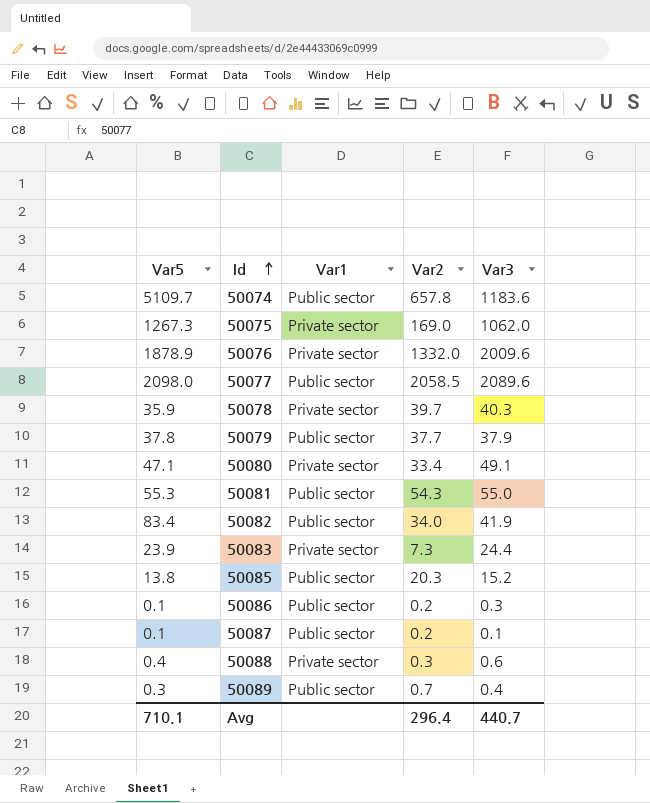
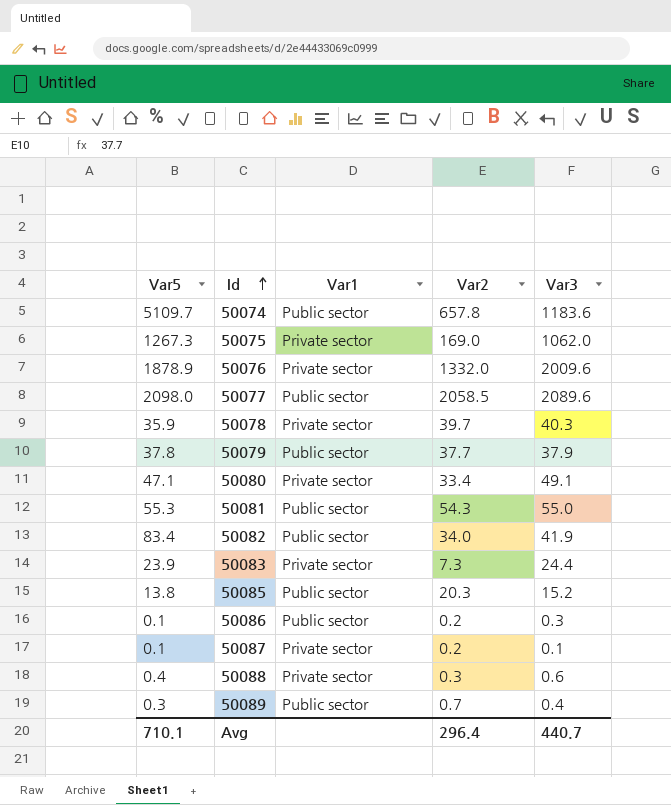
50087 | Var1: Public sector -> Private sector

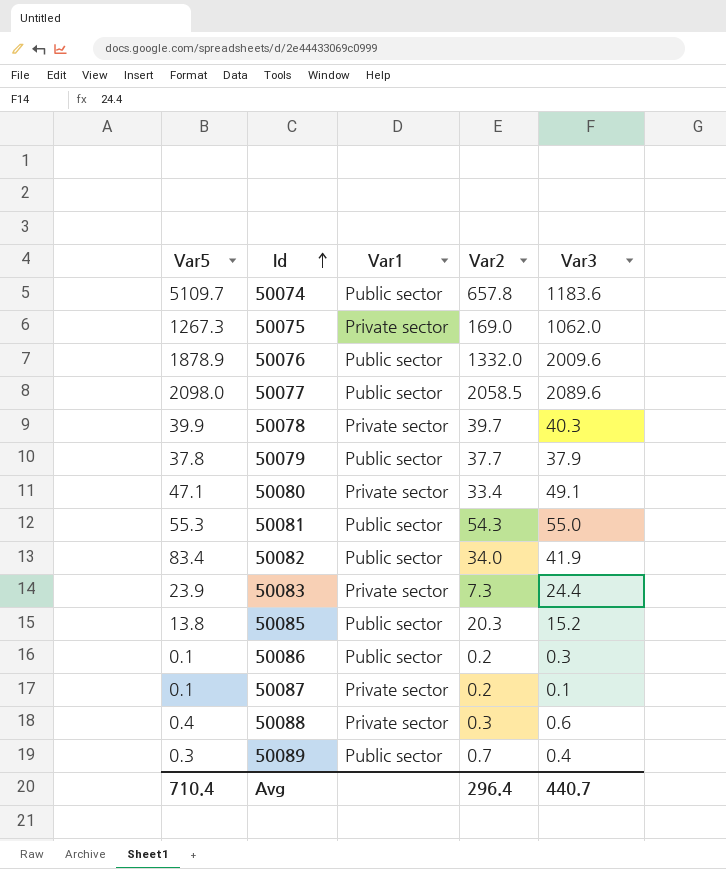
50076 | Var1: Private sector -> Public sector
50078 | Var5: 35.9 -> 39.9
Avg | Var5: 710.1 -> 710.4

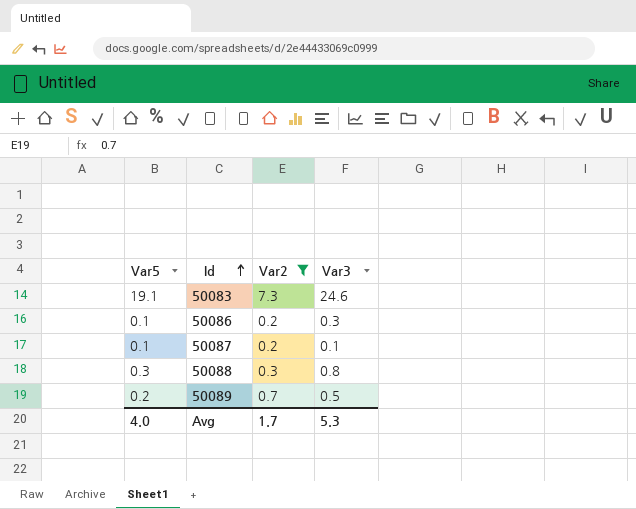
filter: none -> Var2 <= 7.3
column Var1 | position: 3 -> none
50083 | Var5: 23.9 -> 19.1
50083 | Var3: 24.4 -> 24.6
50088 | Var5: 0.4 -> 0.3
50088 | Var3: 0.6 -> 0.8
50089 | Var5: 0.3 -> 0.2
50089 | Var3: 0.4 -> 0.5
Avg | Var5: 710.4 -> 4.0
Avg | Var2: 296.4 -> 1.7
Avg | Var3: 440.7 -> 5.3

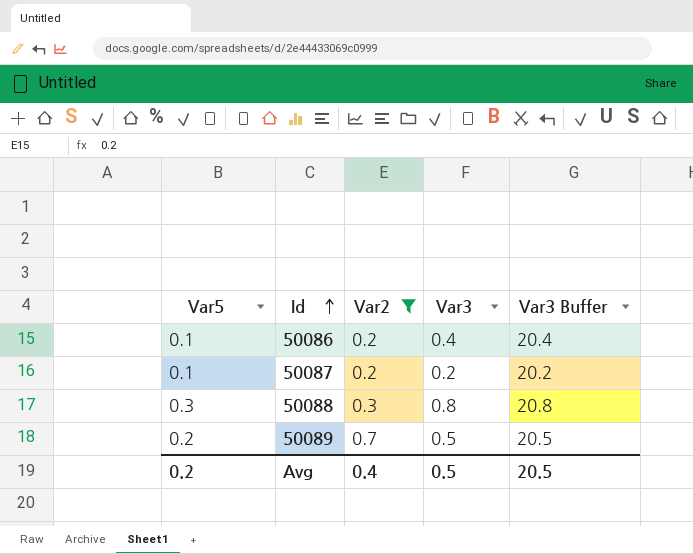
column Var3 Buffer | formula: none -> [Var3] + 20
row 50083: 19.1 | 7.3 | 24.6 -> none
50086 | Var3: 0.3 -> 0.4
50087 | Var3: 0.1 -> 0.2
Avg | Var5: 4.0 -> 0.2
Avg | Var2: 1.7 -> 0.4
Avg | Var3: 5.3 -> 0.5

